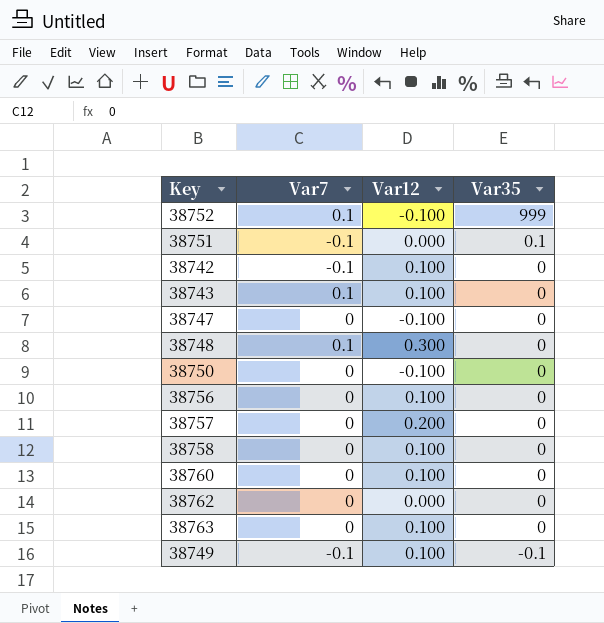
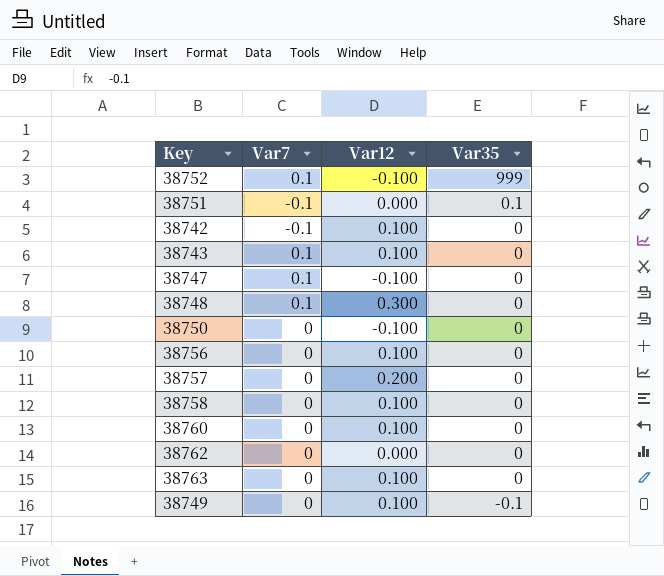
38747 | Var7: 0 -> 0.1
38749 | Var7: -0.1 -> 0

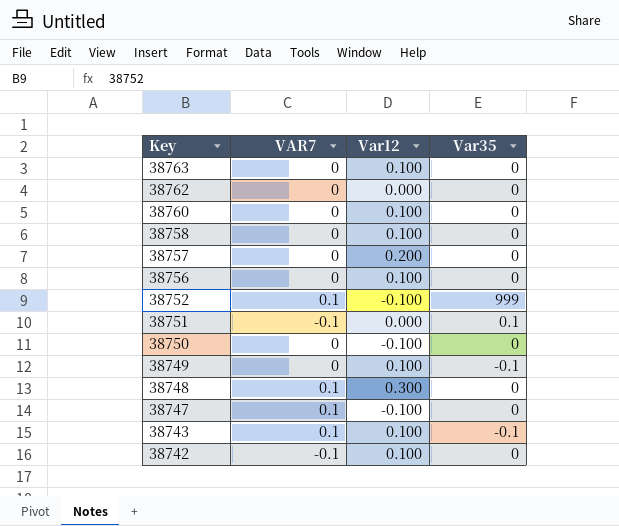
row order: Var35 descending -> Key descending
column name: Var7 -> VAR7
38743 | Var35: 0 -> -0.1

